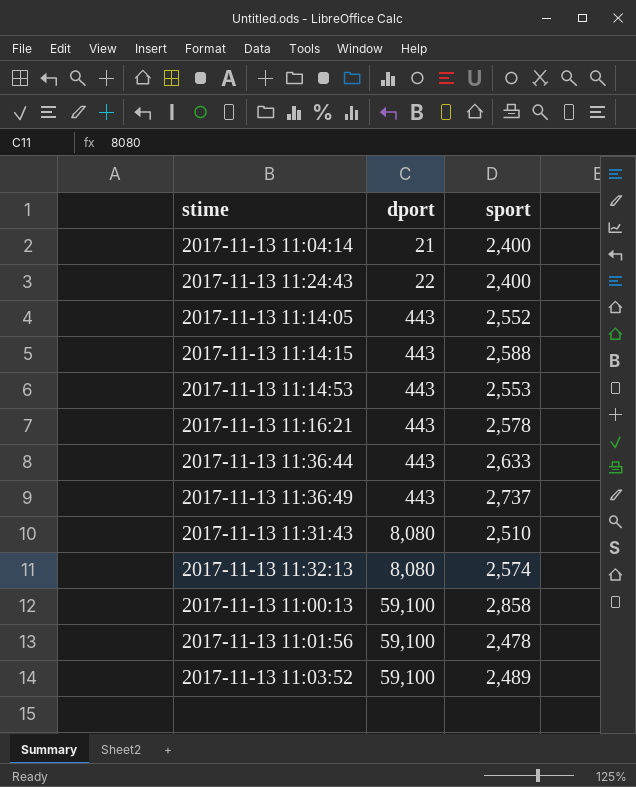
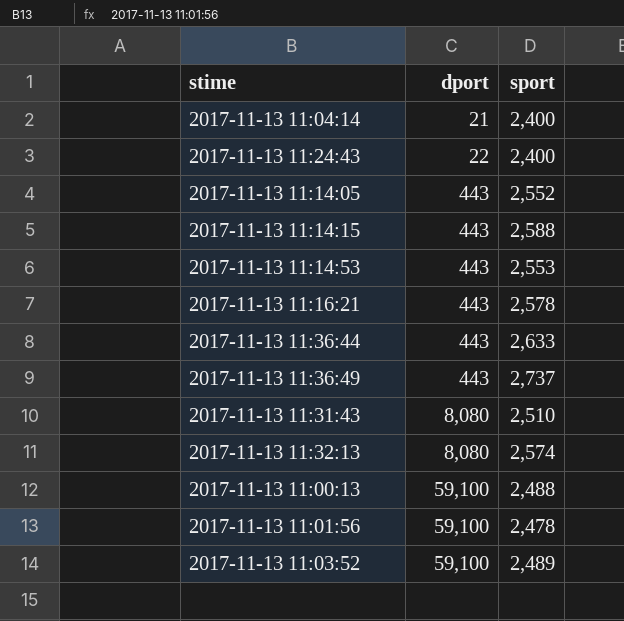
2017-11-13 11:00:13 | sport: 2,858 -> 2,488

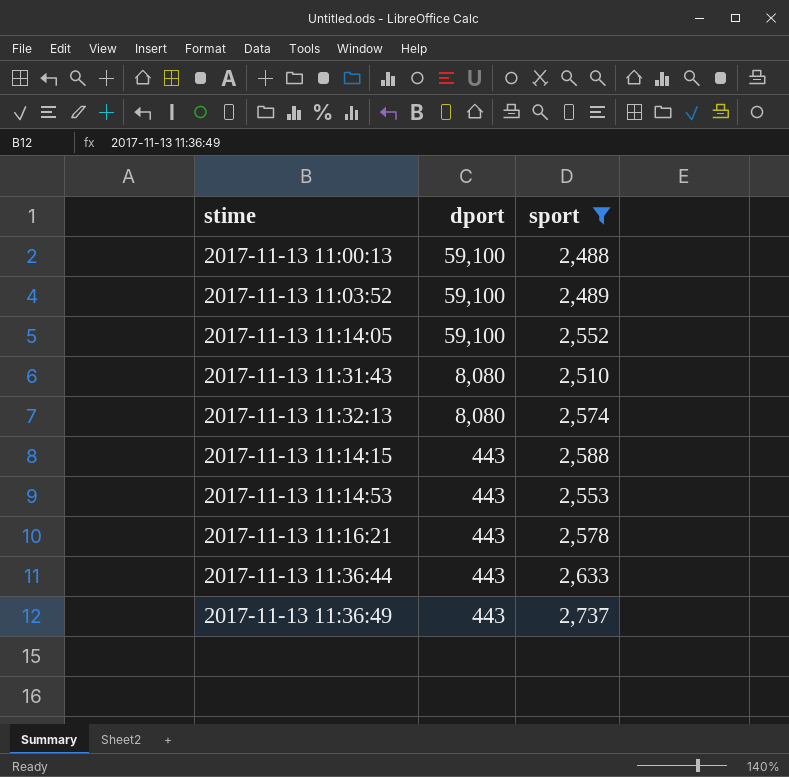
filter: none -> sport >= 2,488
row order: dport ascending -> dport descending
2017-11-13 11:14:05 | dport: 443 -> 59,100

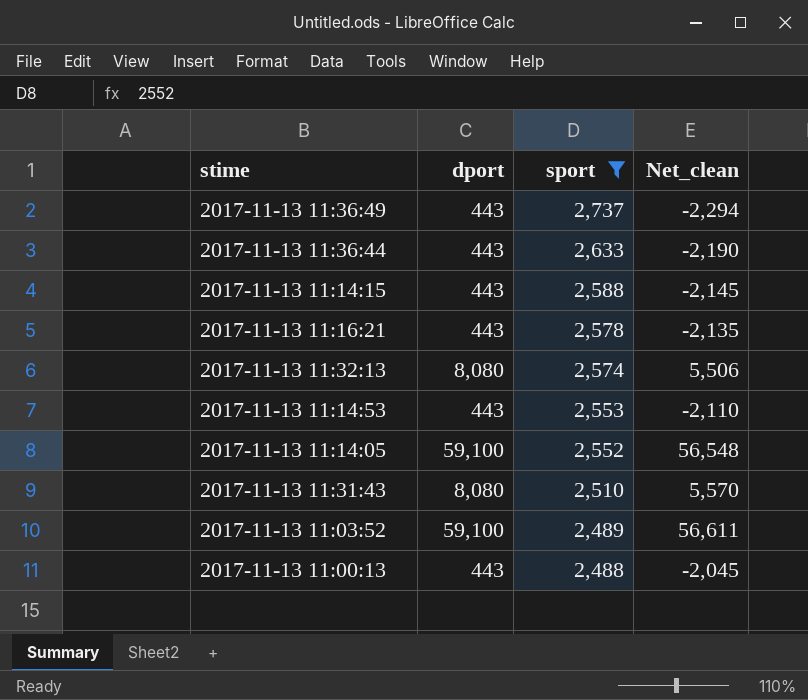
row order: dport descending -> sport descending
column Net_clean | formula: none -> [dport] - [sport]
2017-11-13 11:00:13 | dport: 59,100 -> 443

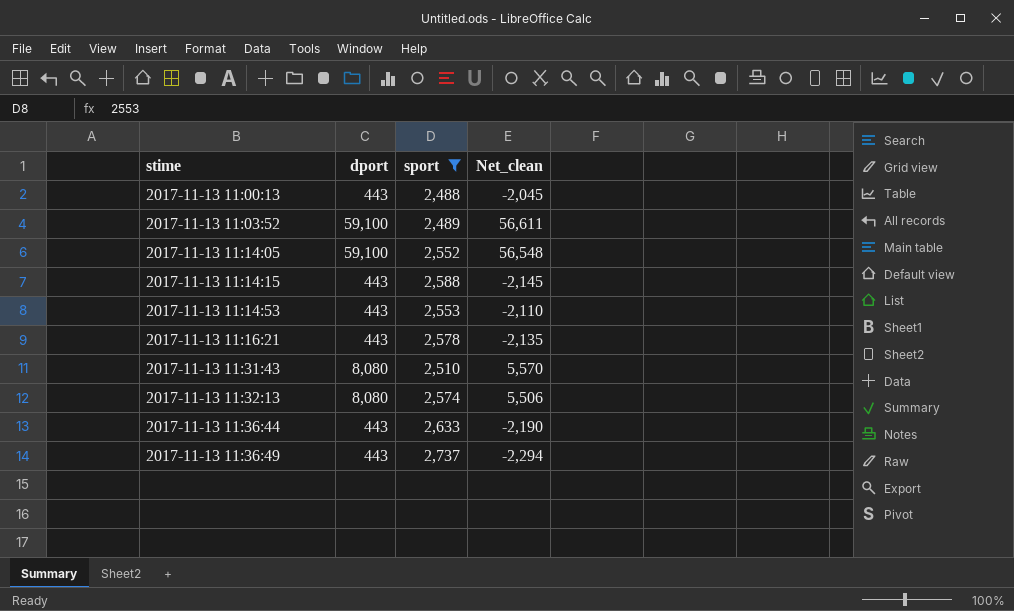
row order: sport descending -> stime ascending

